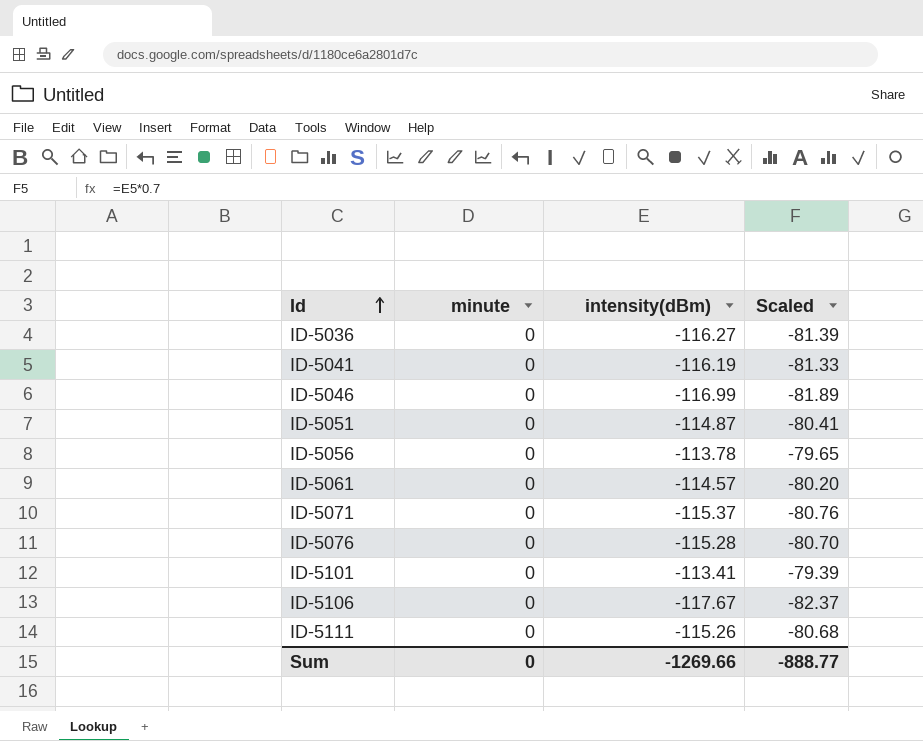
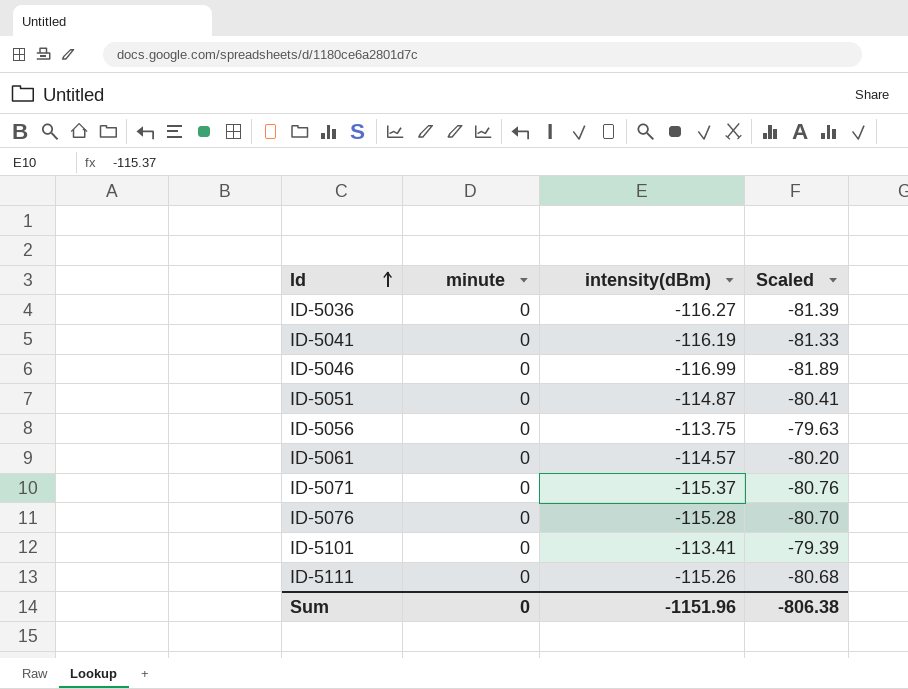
row ID-5106: 0 | -117.67 | -82.37 -> none
ID-5056 | intensity(dBm): -113.78 -> -113.75
ID-5056 | Scaled: -79.65 -> -79.63
Sum | intensity(dBm): -1269.66 -> -1151.96
Sum | Scaled: -888.77 -> -806.38

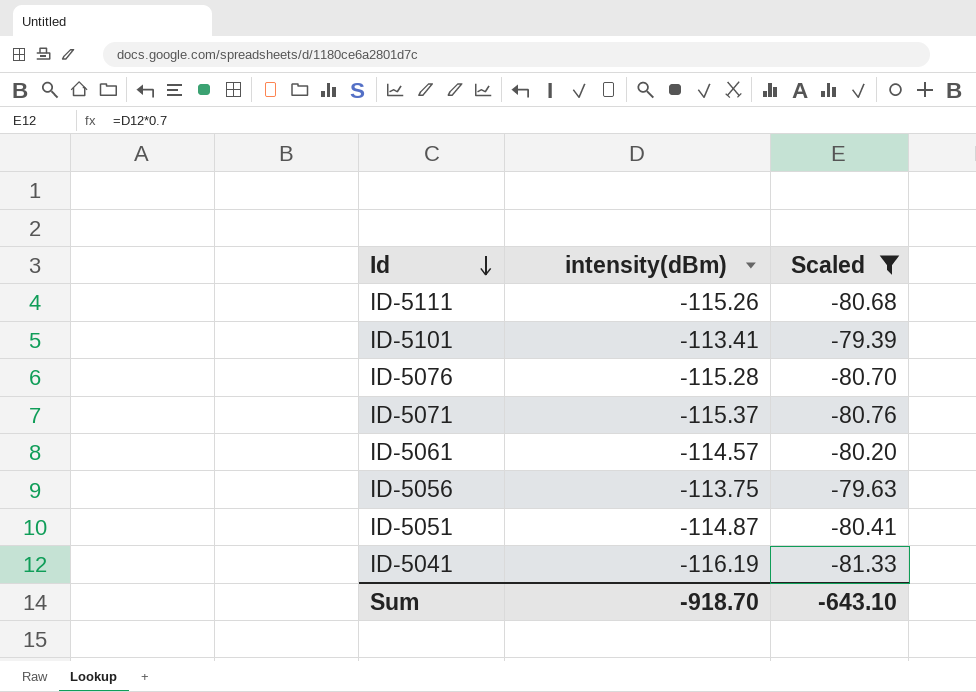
filter: none -> Scaled >= -81.33
row order: Id ascending -> Id descending
column minute | position: 2 -> none
Sum | intensity(dBm): -1151.96 -> -918.70
Sum | Scaled: -806.38 -> -643.10

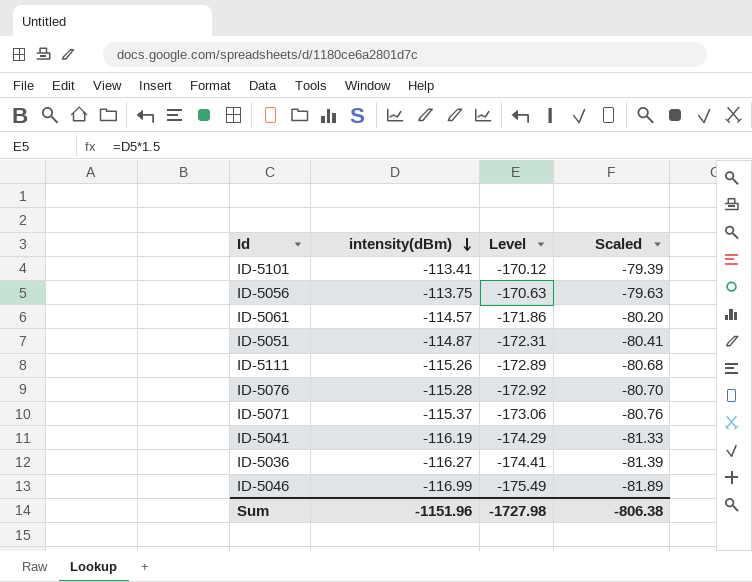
filter: Scaled >= -81.33 -> none
row order: Id descending -> intensity(dBm) descending
column Level | formula: none -> [intensity(dBm)] * 1.5
Sum | intensity(dBm): -918.70 -> -1151.96
Sum | Scaled: -643.10 -> -806.38

